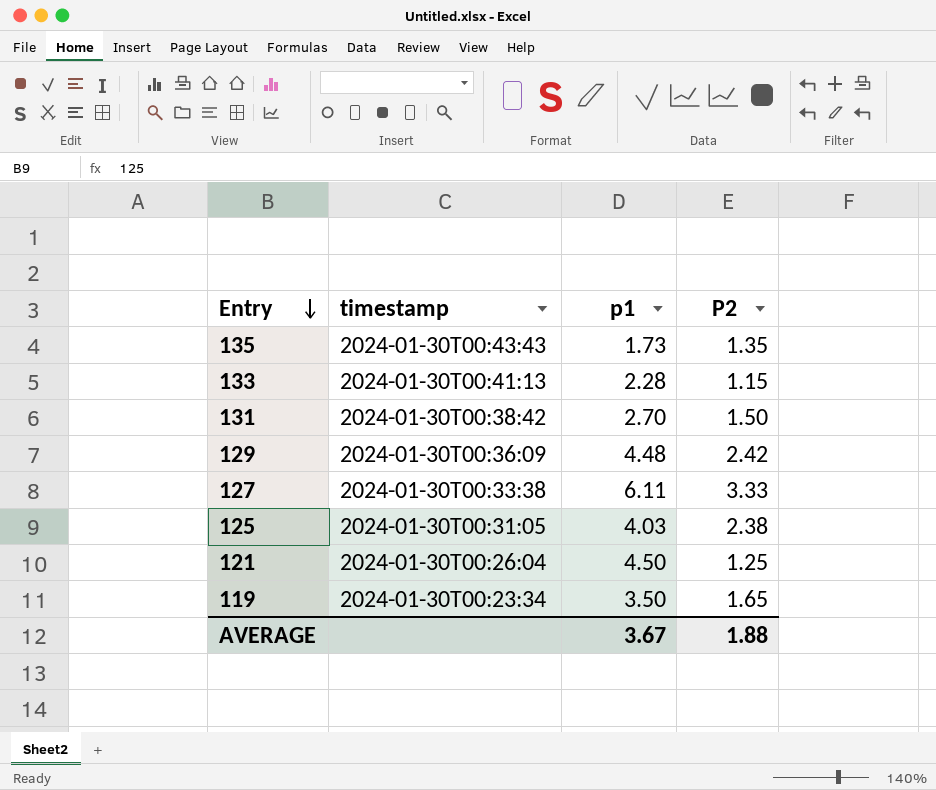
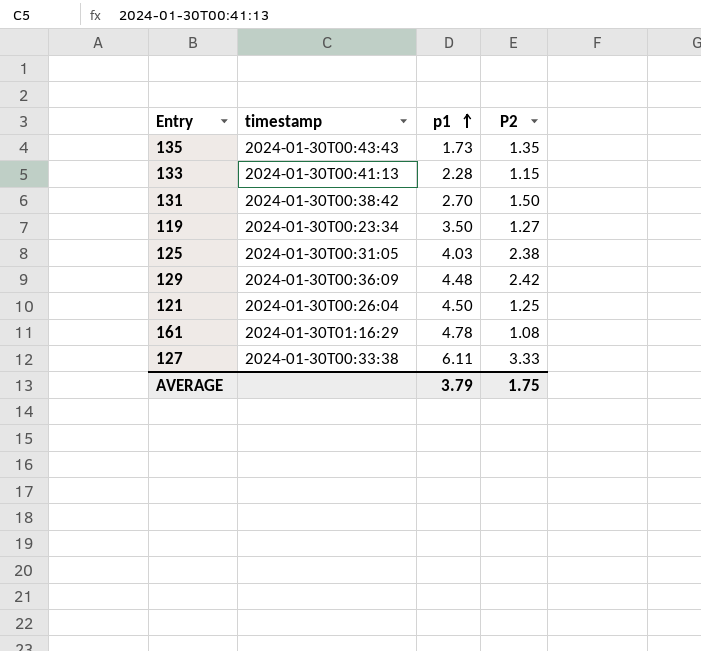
row order: Entry descending -> p1 ascending
119 | P2: 1.65 -> 1.27
row 161: none -> 2024-01-30T01:16:29 | 4.78 | 1.08
AVERAGE | p1: 3.67 -> 3.79
AVERAGE | P2: 1.88 -> 1.75

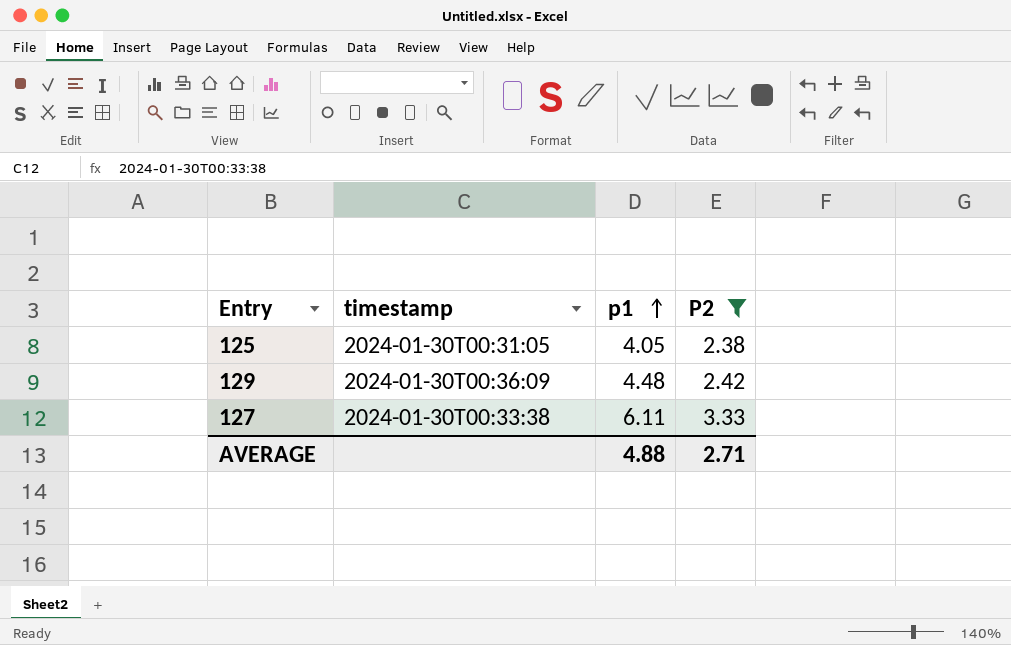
filter: none -> P2 >= 2.38
125 | p1: 4.03 -> 4.05
AVERAGE | p1: 3.79 -> 4.88
AVERAGE | P2: 1.75 -> 2.71

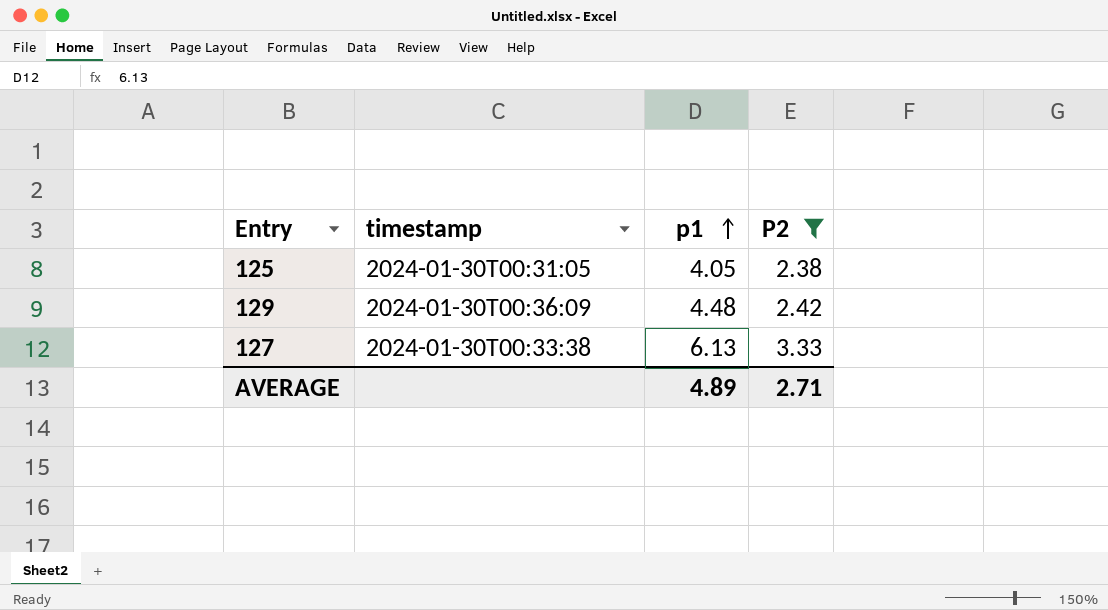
127 | p1: 6.11 -> 6.13
AVERAGE | p1: 4.88 -> 4.89

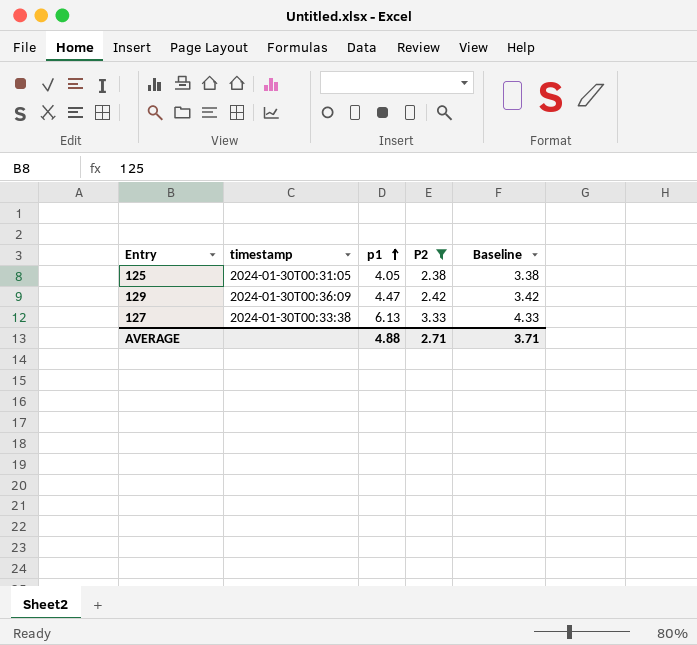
column Baseline | formula: none -> [P2] + 1
129 | p1: 4.48 -> 4.47
AVERAGE | p1: 4.89 -> 4.88

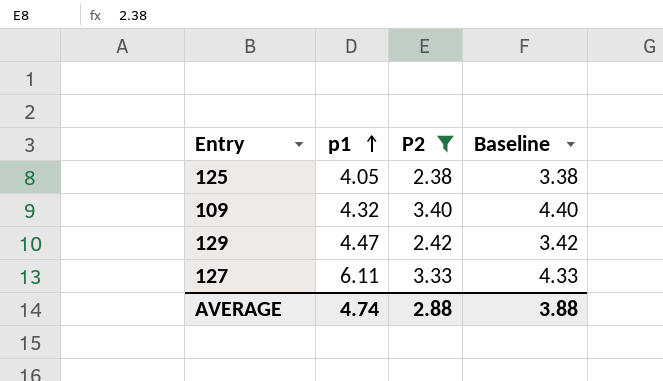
column timestamp | position: 2 -> none
row 109: none -> 4.32 | 3.40 | 4.40
127 | p1: 6.13 -> 6.11
AVERAGE | p1: 4.88 -> 4.74
AVERAGE | P2: 2.71 -> 2.88
AVERAGE | Baseline: 3.71 -> 3.88

